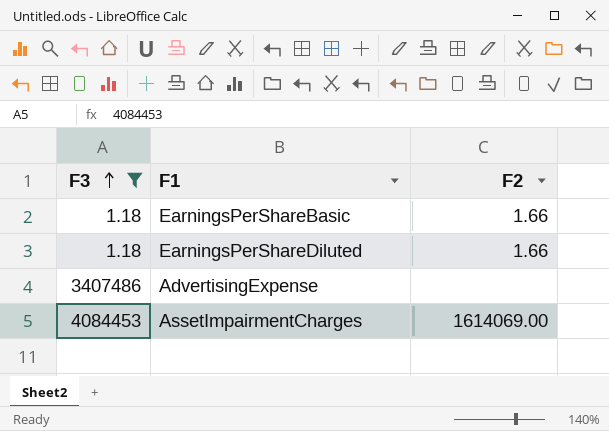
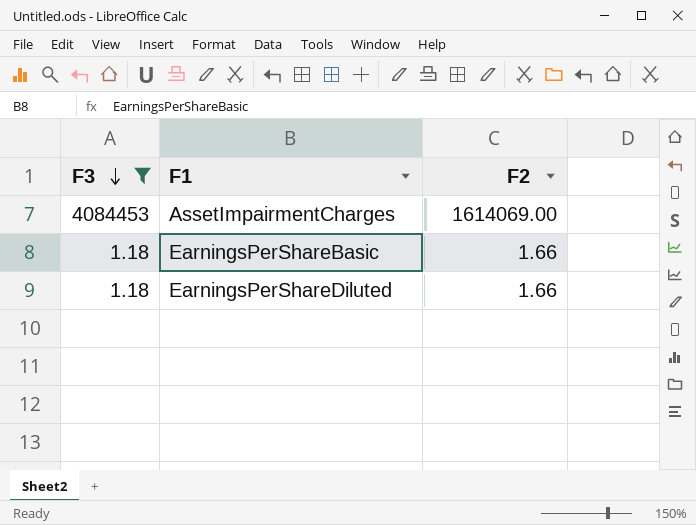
row order: F3 ascending -> F3 descending
row AdvertisingExpense: 3407486 | none -> none

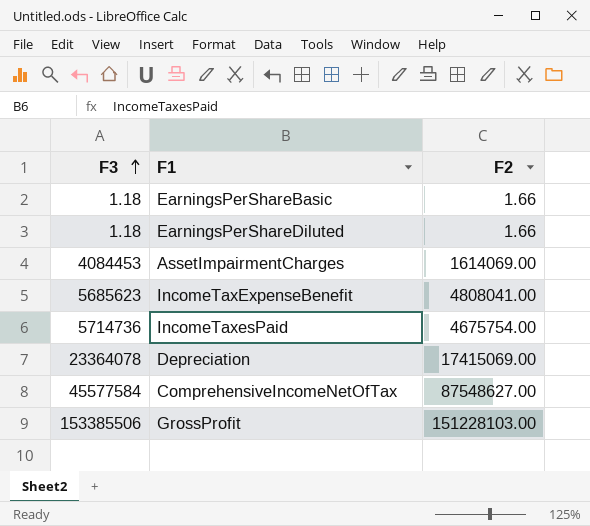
filter: F3 <= 4084453 -> none
row order: F3 descending -> F3 ascending

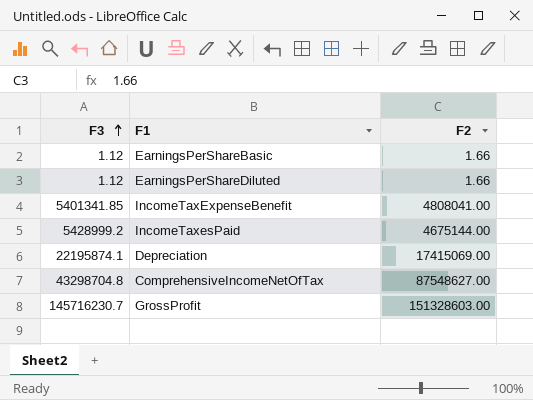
row AssetImpairmentCharges: 4084453 | 1614069.00 -> none
EarningsPerShareBasic | F3: 1.18 -> 1.12
EarningsPerShareDiluted | F3: 1.18 -> 1.12
IncomeTaxExpenseBenefit | F3: 5685623 -> 5401341.85
IncomeTaxesPaid | F3: 5714736 -> 5428999.2
IncomeTaxesPaid | F2: 4675754.00 -> 4675144.00
Depreciation | F3: 23364078 -> 22195874.1
ComprehensiveIncomeNetOfTax | F3: 45577584 -> 43298704.8
GrossProfit | F3: 153385506 -> 145716230.7
GrossProfit | F2: 151228103.00 -> 151328603.00

